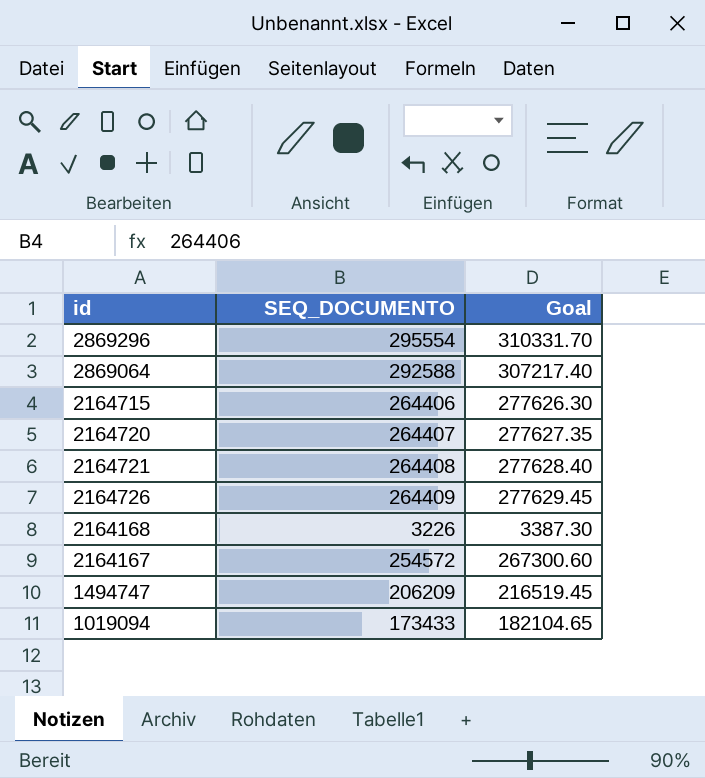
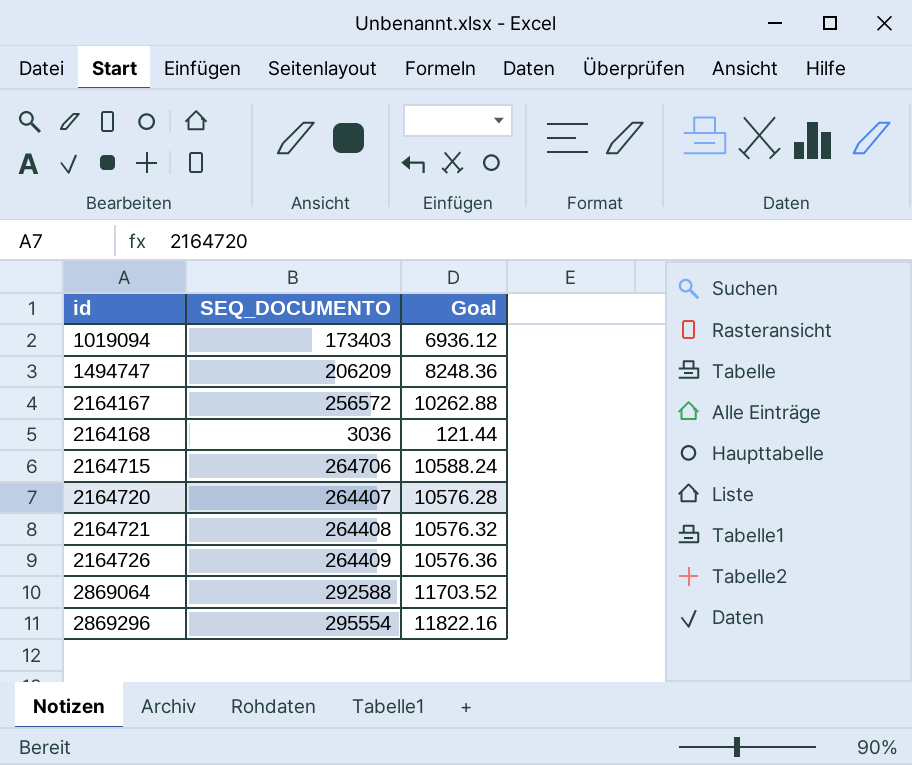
row order: none -> id ascending
column Goal | formula: [SEQ_DOCUMENTO] * 1.05 -> [SEQ_DOCUMENTO] * 0.04
1019094 | SEQ_DOCUMENTO: 173433 -> 173403
2164167 | SEQ_DOCUMENTO: 254572 -> 256572
2164168 | SEQ_DOCUMENTO: 3226 -> 3036
2164715 | SEQ_DOCUMENTO: 264406 -> 264706

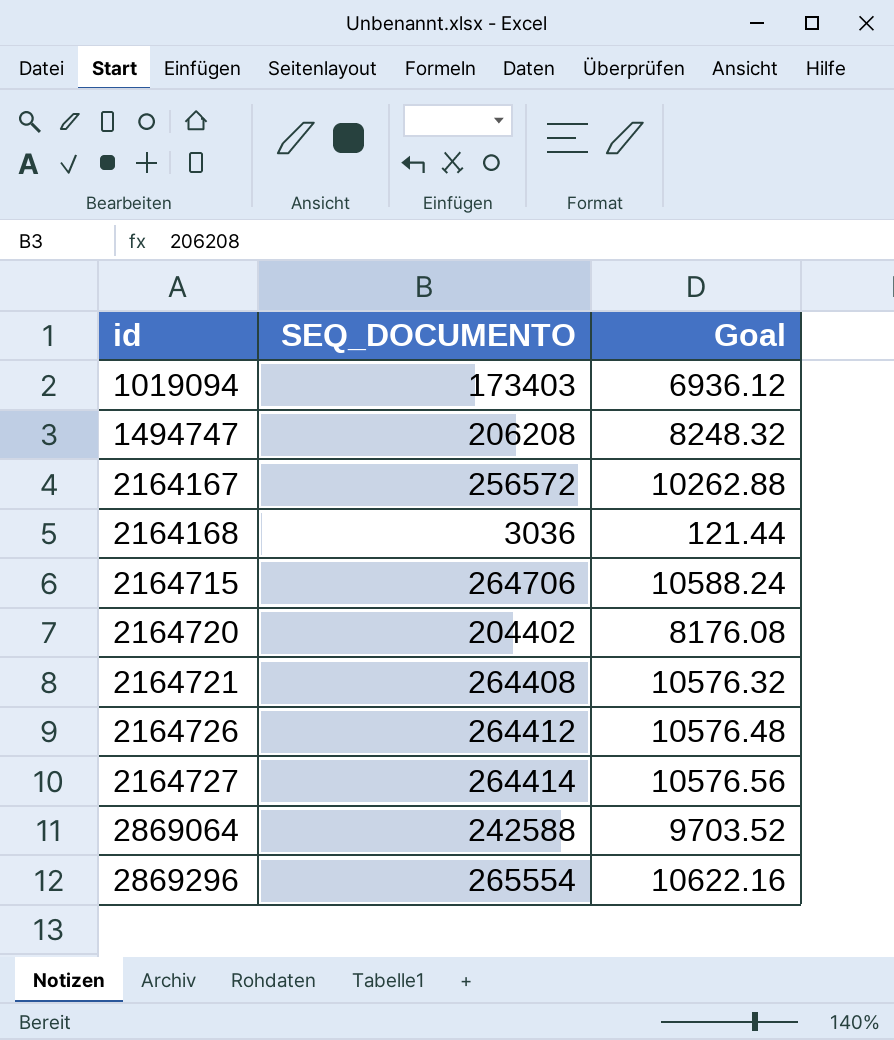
1494747 | SEQ_DOCUMENTO: 206209 -> 206208
1494747 | Goal: 8248.36 -> 8248.32
2164720 | SEQ_DOCUMENTO: 264407 -> 204402
2164720 | Goal: 10576.28 -> 8176.08
2164726 | SEQ_DOCUMENTO: 264409 -> 264412
2164726 | Goal: 10576.36 -> 10576.48
row 2164727: none -> 264414 | 10576.56
2869064 | SEQ_DOCUMENTO: 292588 -> 242588
2869064 | Goal: 11703.52 -> 9703.52
2869296 | SEQ_DOCUMENTO: 295554 -> 265554
2869296 | Goal: 11822.16 -> 10622.16

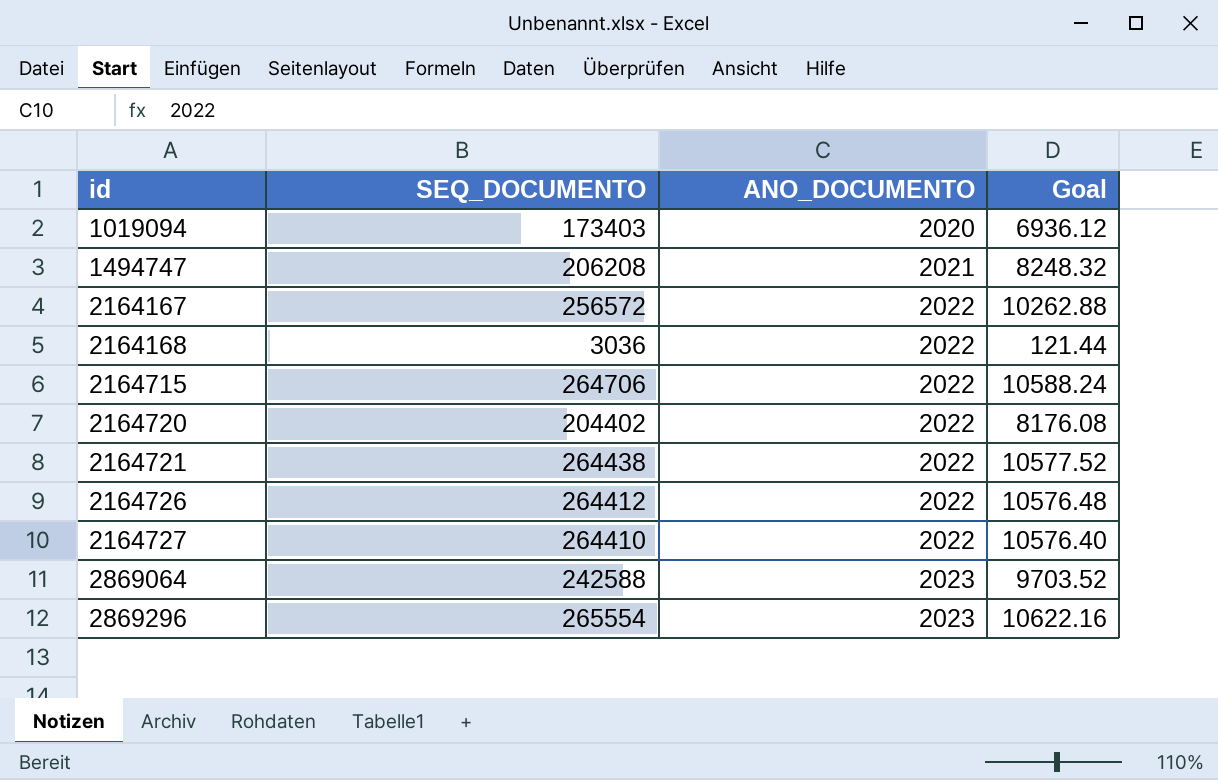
column ANO_DOCUMENTO | position: none -> 3
2164721 | SEQ_DOCUMENTO: 264408 -> 264438
2164721 | Goal: 10576.32 -> 10577.52
2164727 | SEQ_DOCUMENTO: 264414 -> 264410
2164727 | Goal: 10576.56 -> 10576.40

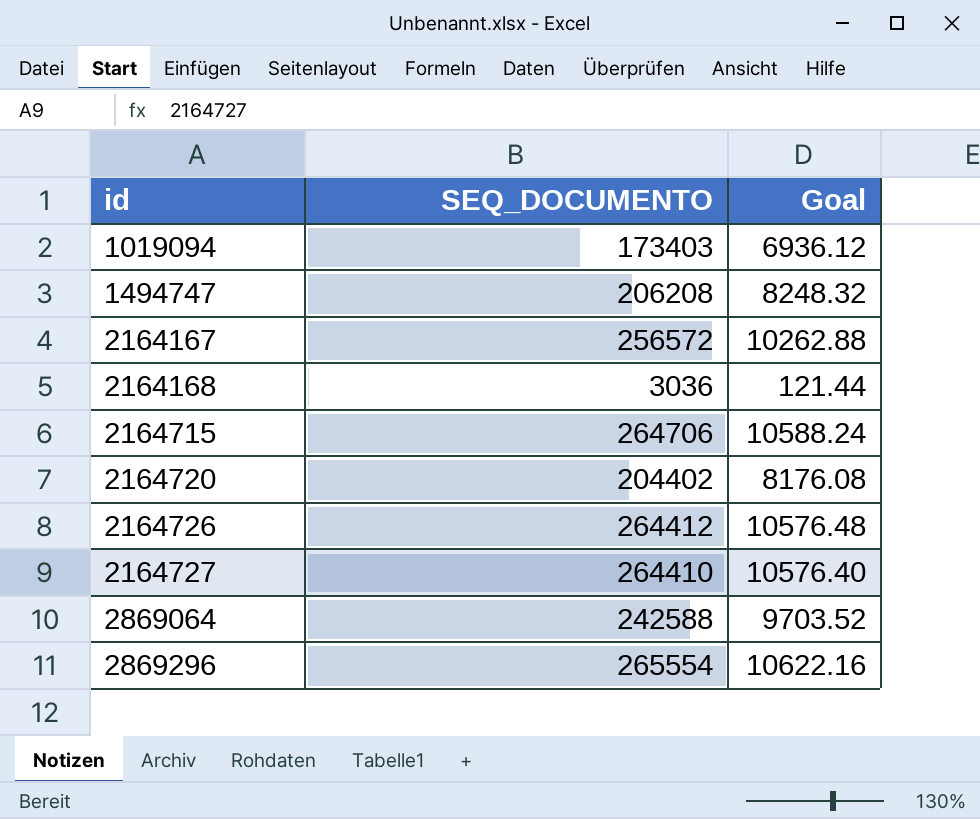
column ANO_DOCUMENTO | position: 3 -> none
row 2164721: 264438 | 2022 | 10577.52 -> none

